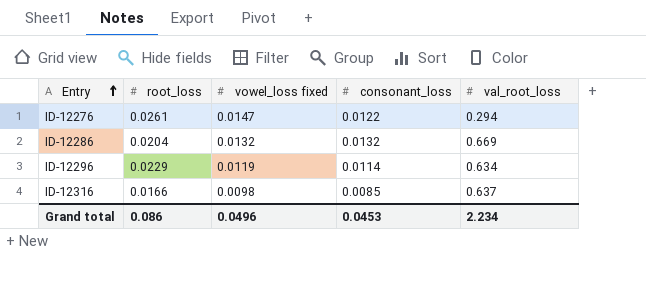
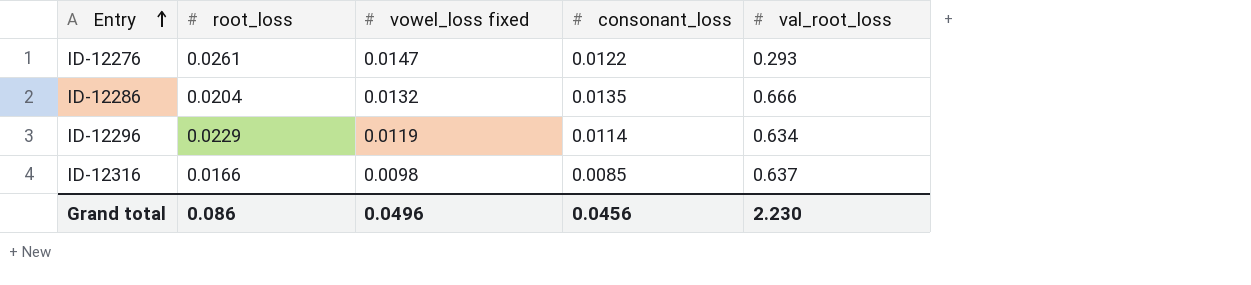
ID-12276 | val_root_loss: 0.294 -> 0.293
ID-12286 | consonant_loss: 0.0132 -> 0.0135
ID-12286 | val_root_loss: 0.669 -> 0.666
Grand total | consonant_loss: 0.0453 -> 0.0456
Grand total | val_root_loss: 2.234 -> 2.230

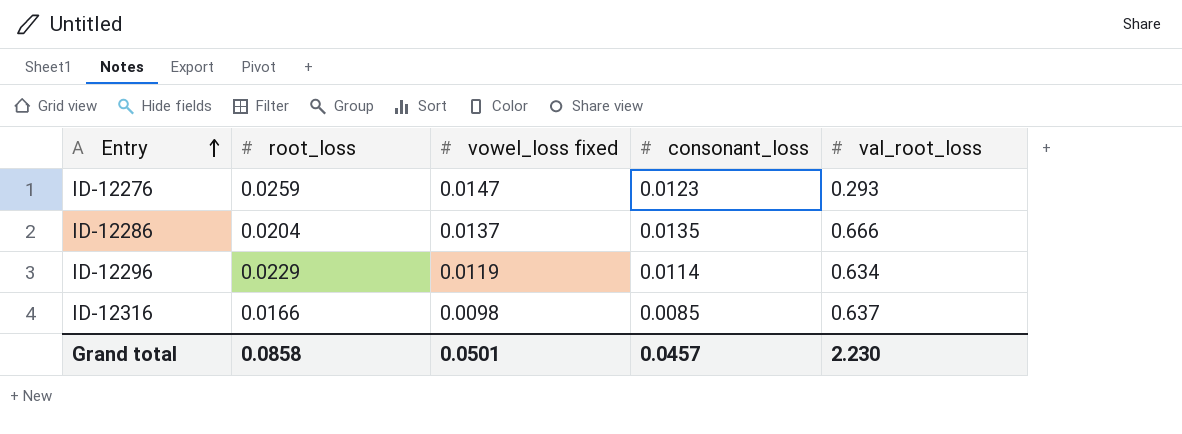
ID-12276 | root_loss: 0.0261 -> 0.0259
ID-12276 | consonant_loss: 0.0122 -> 0.0123
ID-12286 | vowel_loss fixed: 0.0132 -> 0.0137
Grand total | root_loss: 0.086 -> 0.0858
Grand total | vowel_loss fixed: 0.0496 -> 0.0501
Grand total | consonant_loss: 0.0456 -> 0.0457

